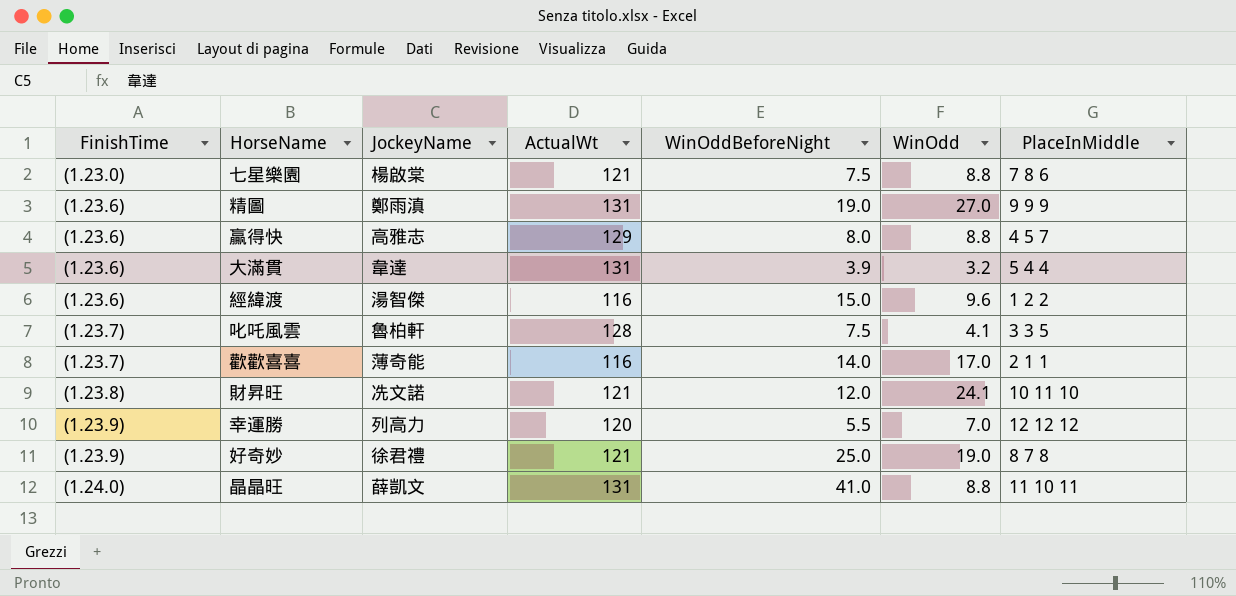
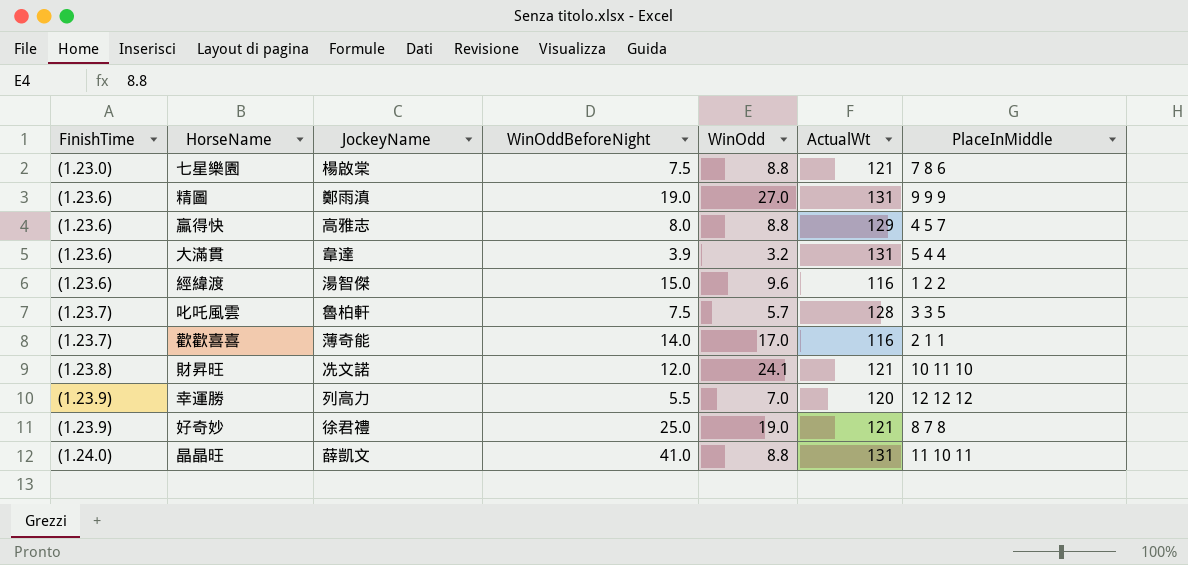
column ActualWt | position: 4 -> 6
叱吒風雲 | WinOdd: 4.1 -> 5.7

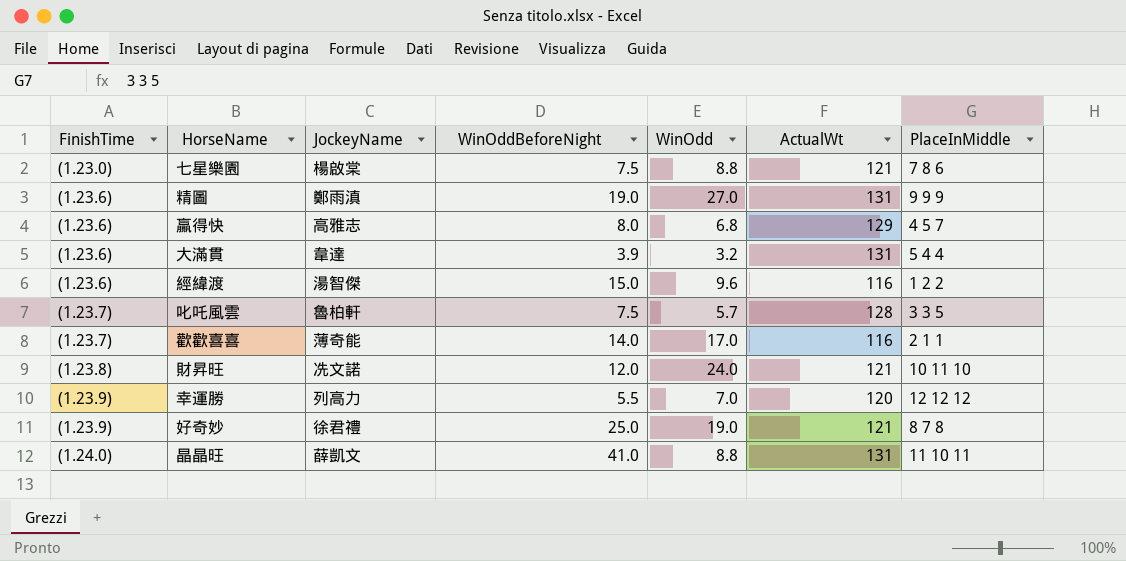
贏得快 | WinOdd: 8.8 -> 6.8
財昇旺 | WinOdd: 24.1 -> 24.0

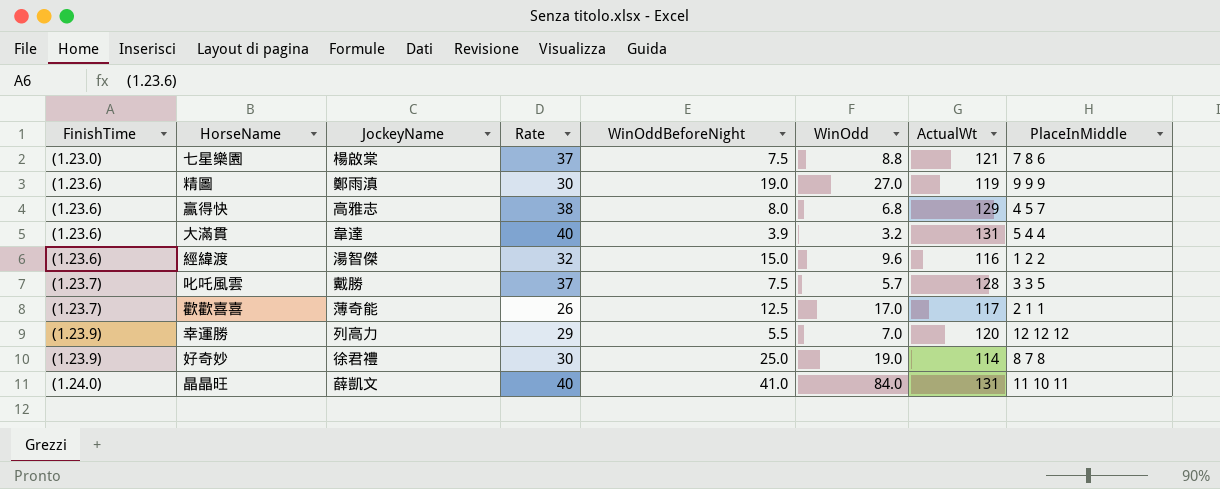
column Rate | position: none -> 4
row 財昇旺: (1.23.8) | 冼文諾 | 12.0 | 24.0 | 121 | 10 11 10 -> none
精圖 | ActualWt: 131 -> 119
叱吒風雲 | JockeyName: 魯柏軒 -> 戴勝
歡歡喜喜 | WinOddBeforeNight: 14.0 -> 12.5
歡歡喜喜 | ActualWt: 116 -> 117
好奇妙 | ActualWt: 121 -> 114
晶晶旺 | WinOdd: 8.8 -> 84.0

